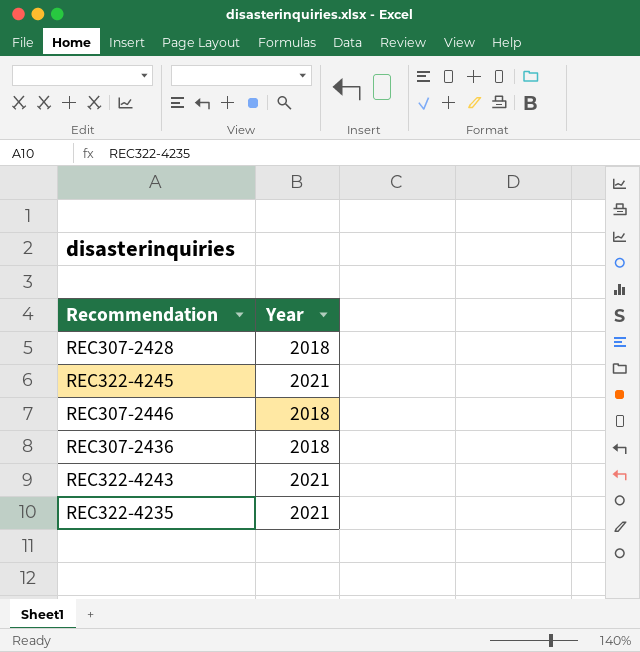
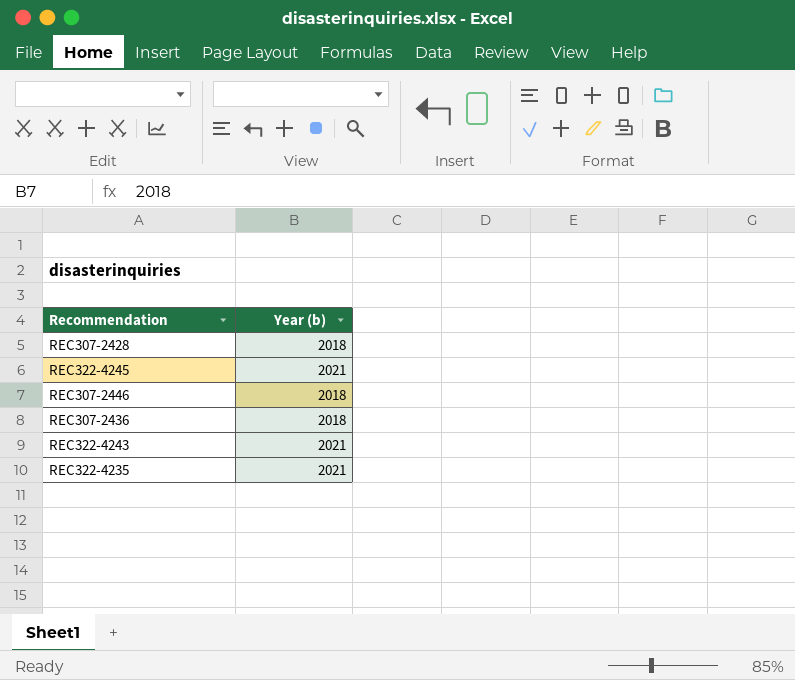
column name: Year -> Year (b)

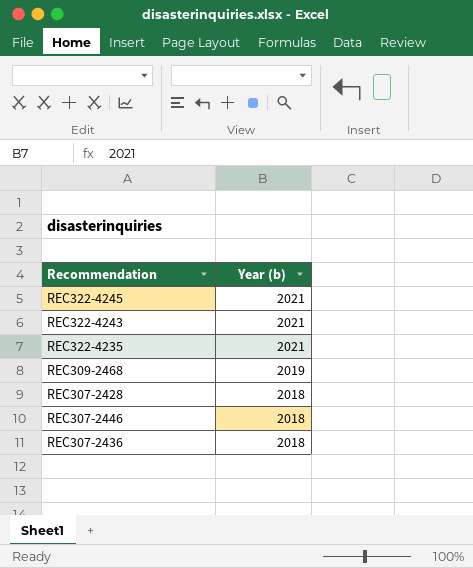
row order: none -> Year (b) descending
row REC309-2468: none -> 2019

